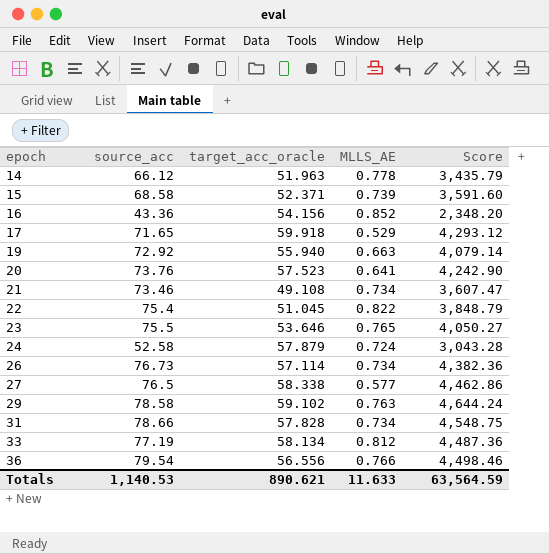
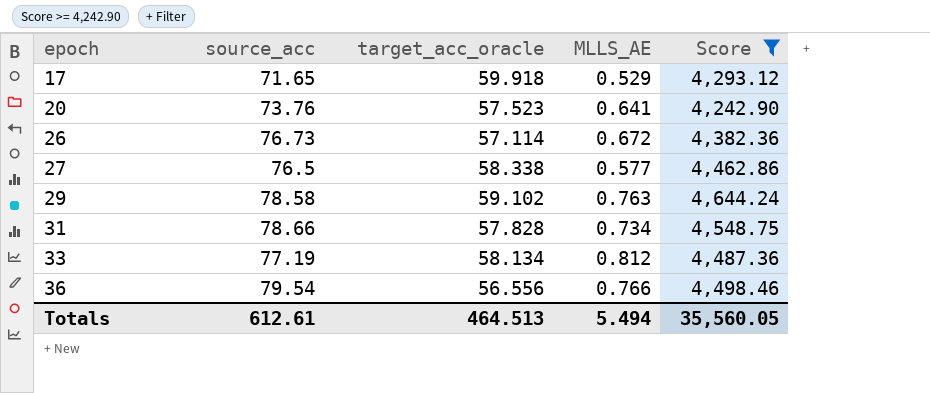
filter: none -> Score >= 4,242.90
26 | MLLS_AE: 0.734 -> 0.672
Totals | source_acc: 1,140.53 -> 612.61
Totals | target_acc_oracle: 890.621 -> 464.513
Totals | MLLS_AE: 11.633 -> 5.494
Totals | Score: 63,564.59 -> 35,560.05

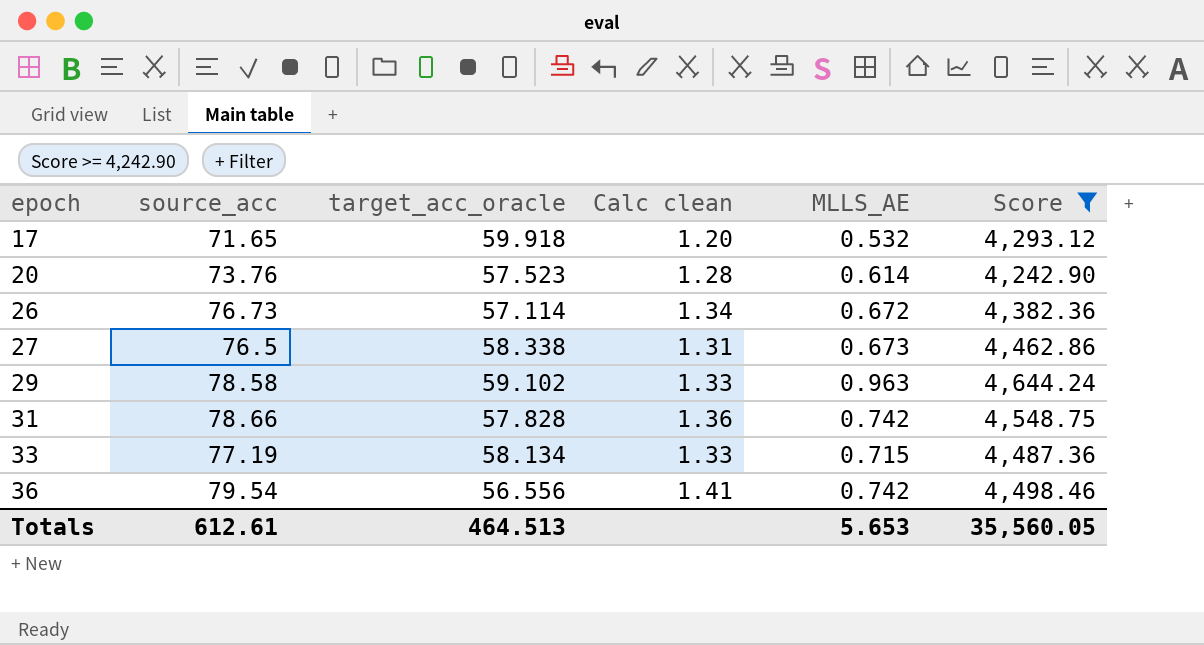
column Calc clean | formula: none -> [source_acc] / [target_acc_oracle]
17 | MLLS_AE: 0.529 -> 0.532
20 | MLLS_AE: 0.641 -> 0.614
27 | MLLS_AE: 0.577 -> 0.673
29 | MLLS_AE: 0.763 -> 0.963
31 | MLLS_AE: 0.734 -> 0.742
33 | MLLS_AE: 0.812 -> 0.715
36 | MLLS_AE: 0.766 -> 0.742
Totals | MLLS_AE: 5.494 -> 5.653

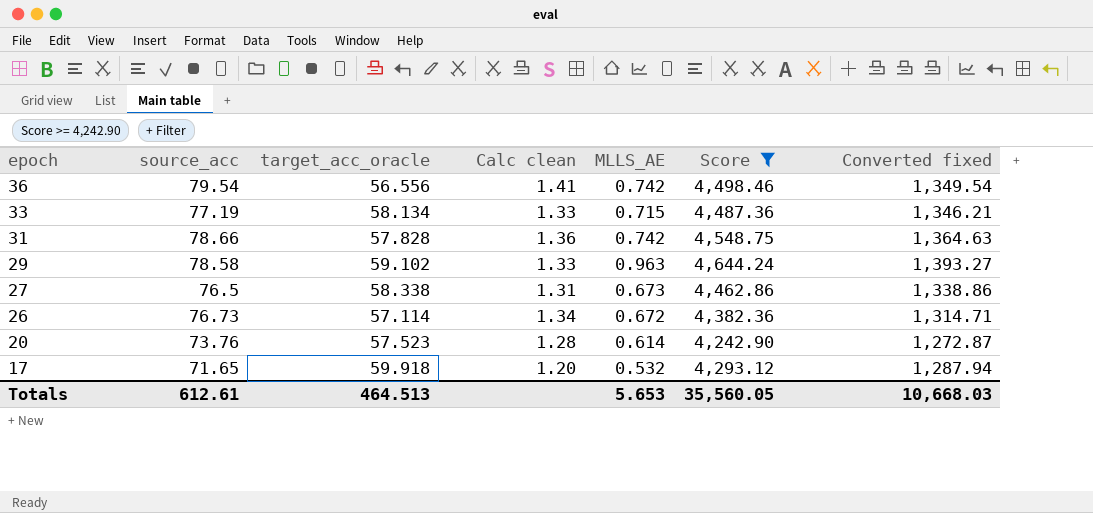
row order: epoch ascending -> epoch descending
column Converted fixed | formula: none -> [Score] * 0.3

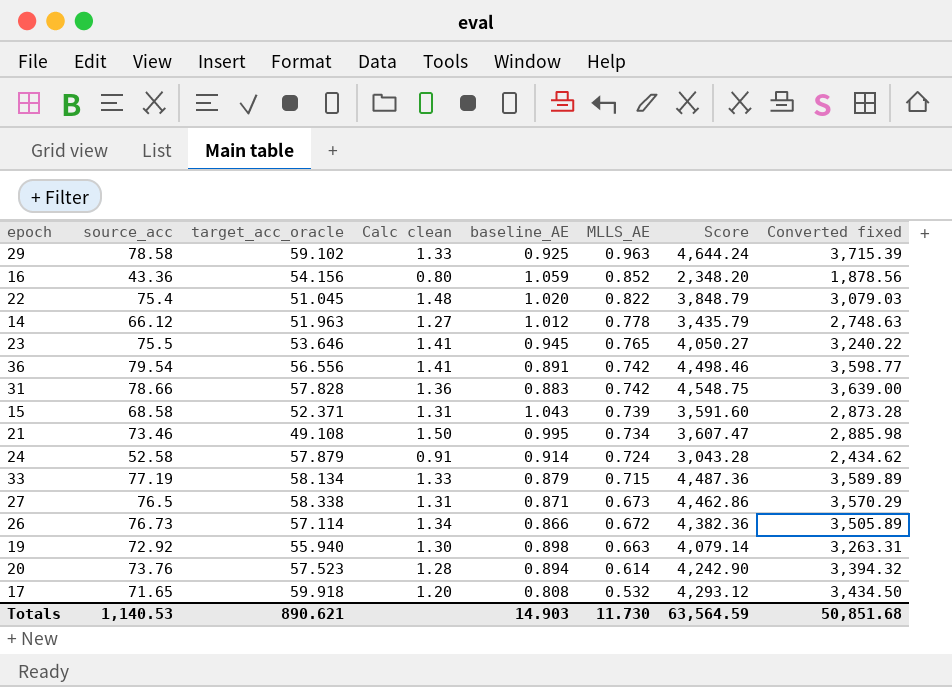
filter: Score >= 4,242.90 -> none
row order: epoch descending -> MLLS_AE descending
column baseline_AE | position: none -> 5
column Converted fixed | formula: [Score] * 0.3 -> [Score] * 0.8
Totals | source_acc: 612.61 -> 1,140.53
Totals | target_acc_oracle: 464.513 -> 890.621
Totals | MLLS_AE: 5.653 -> 11.730
Totals | Score: 35,560.05 -> 63,564.59
Totals | Converted fixed: 10,668.03 -> 50,851.68

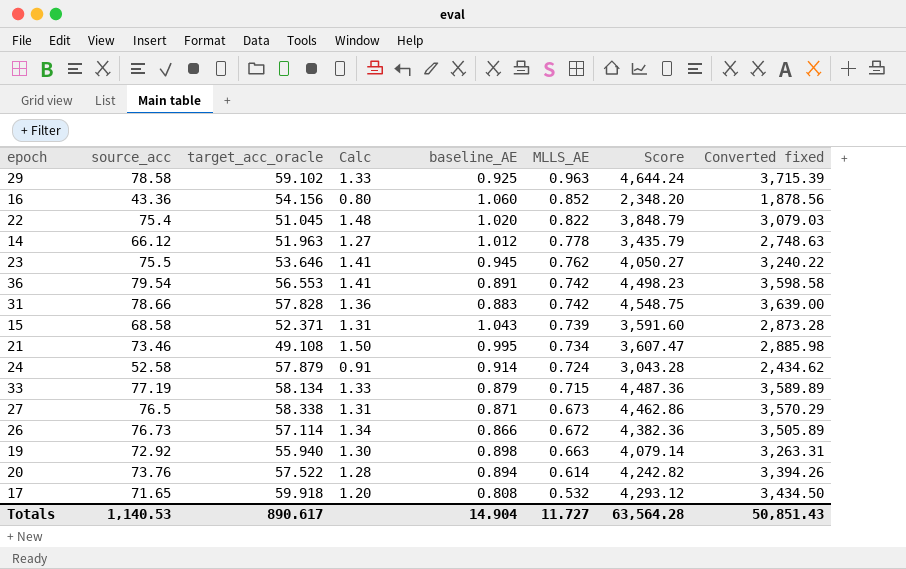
column name: Calc clean -> Calc
16 | baseline_AE: 1.059 -> 1.060
23 | MLLS_AE: 0.765 -> 0.762
36 | target_acc_oracle: 56.556 -> 56.553
36 | Score: 4,498.46 -> 4,498.23
36 | Converted fixed: 3,598.77 -> 3,598.58
20 | target_acc_oracle: 57.523 -> 57.522
20 | Score: 4,242.90 -> 4,242.82
20 | Converted fixed: 3,394.32 -> 3,394.26
Totals | target_acc_oracle: 890.621 -> 890.617
Totals | baseline_AE: 14.903 -> 14.904
Totals | MLLS_AE: 11.730 -> 11.727
Totals | Score: 63,564.59 -> 63,564.28
Totals | Converted fixed: 50,851.68 -> 50,851.43

